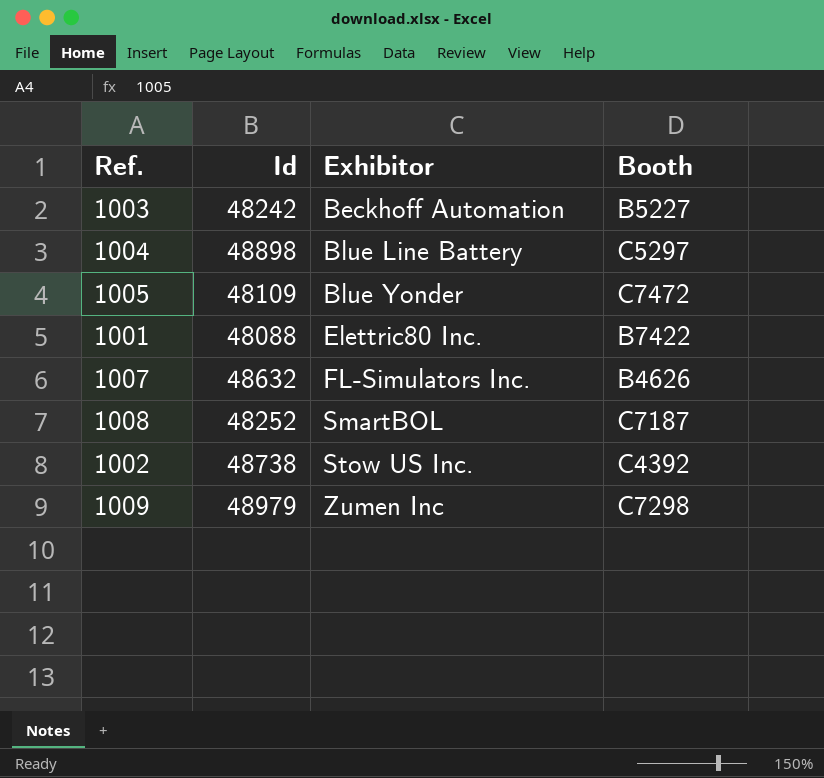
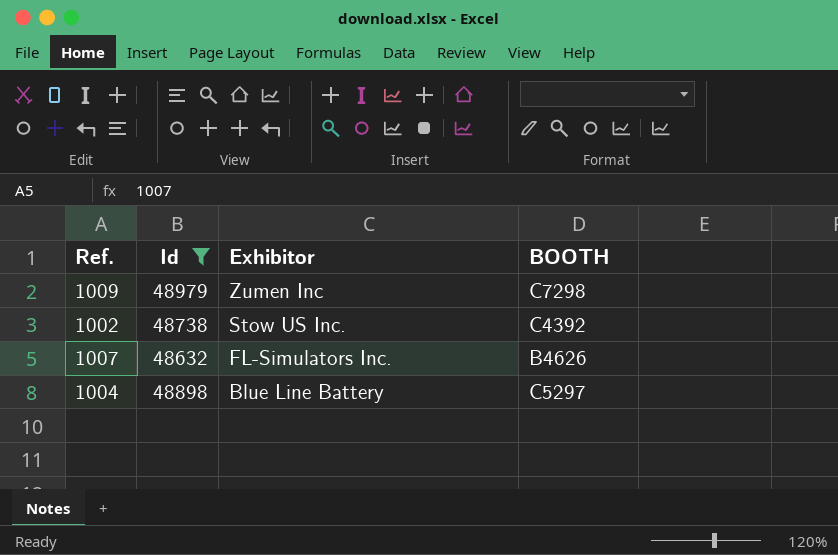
filter: none -> Id >= 48632
row order: Exhibitor ascending -> Exhibitor descending
column name: Booth -> BOOTH

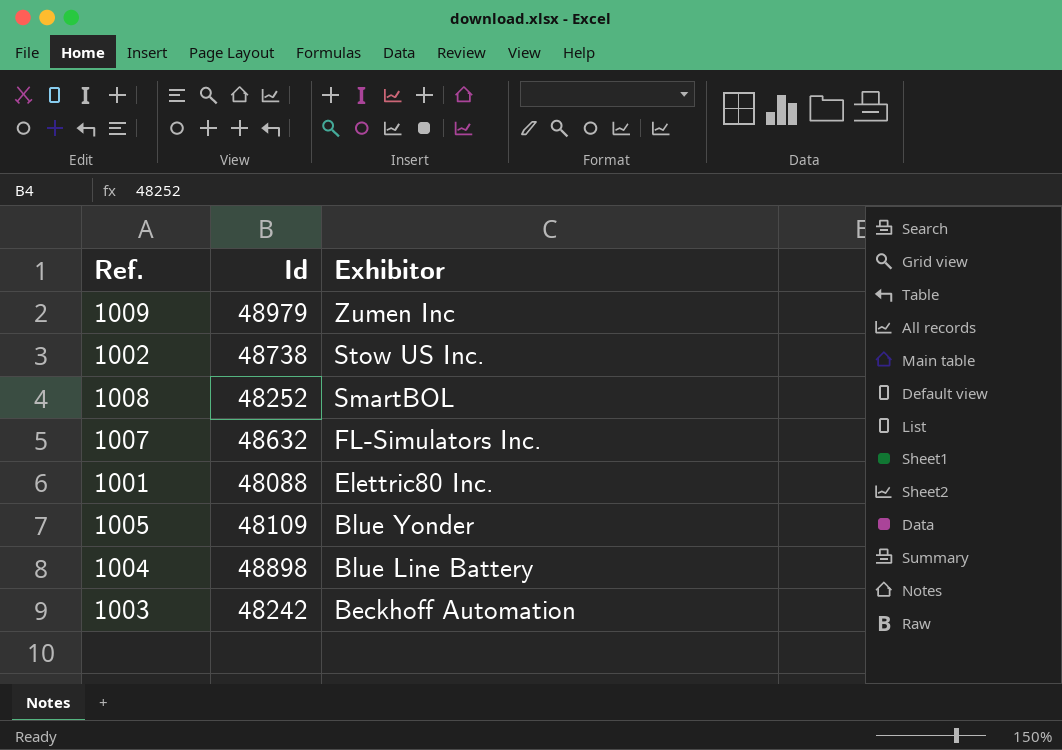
filter: Id >= 48632 -> none
column BOOTH | position: 4 -> none

